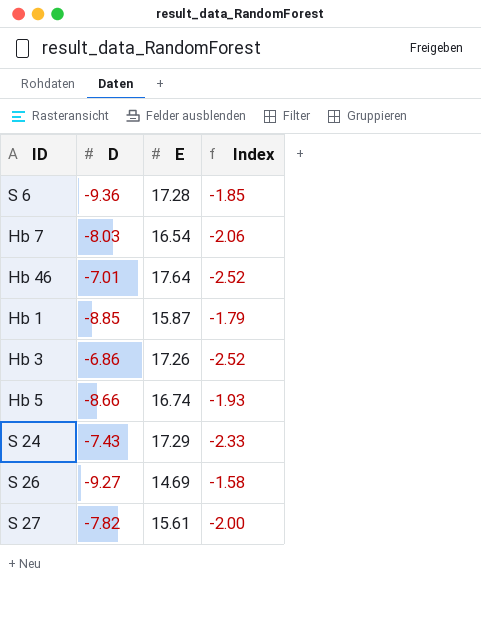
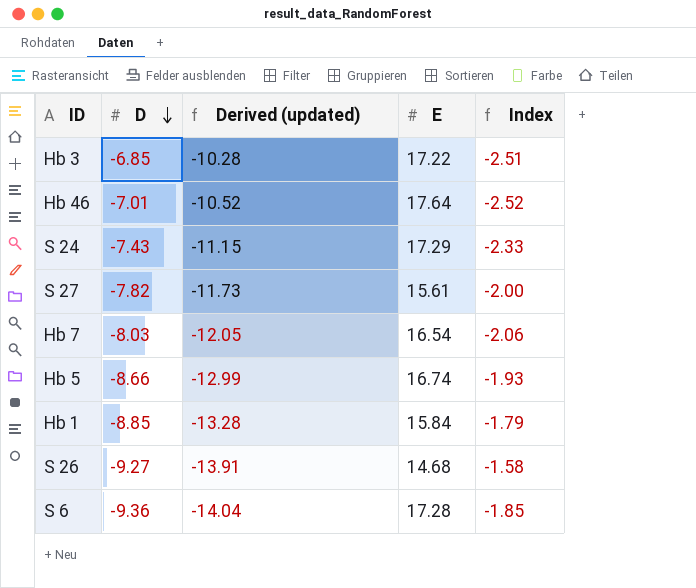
row order: none -> D descending
column Derived (updated) | formula: none -> [D] * 1.5
Hb 3 | D: -6.86 -> -6.85
Hb 3 | E: 17.26 -> 17.22
Hb 3 | Index: -2.52 -> -2.51
Hb 1 | E: 15.87 -> 15.84
S 26 | E: 14.69 -> 14.68

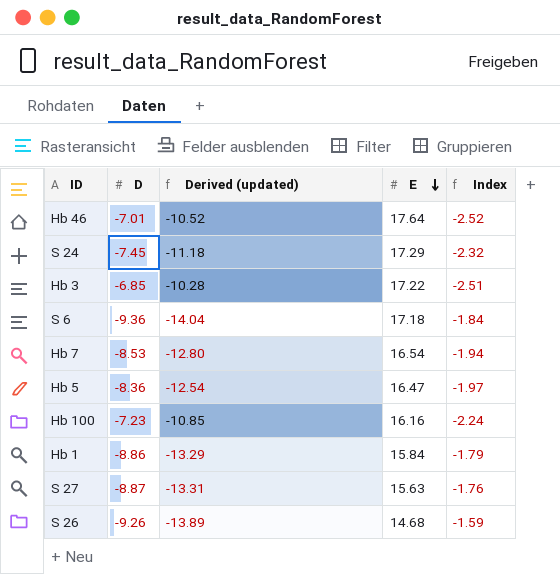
row order: D descending -> E descending
S 24 | D: -7.43 -> -7.45
S 24 | Derived (updated): -11.15 -> -11.18
S 24 | Index: -2.33 -> -2.32
S 6 | E: 17.28 -> 17.18
S 6 | Index: -1.85 -> -1.84
Hb 7 | D: -8.03 -> -8.53
Hb 7 | Derived (updated): -12.05 -> -12.80
Hb 7 | Index: -2.06 -> -1.94
Hb 5 | D: -8.66 -> -8.36
Hb 5 | Derived (updated): -12.99 -> -12.54
Hb 5 | E: 16.74 -> 16.47
Hb 5 | Index: -1.93 -> -1.97
row Hb 100: none -> -7.23 | -10.85 | 16.16 | -2.24
Hb 1 | D: -8.85 -> -8.86
Hb 1 | Derived (updated): -13.28 -> -13.29
S 27 | D: -7.82 -> -8.87
S 27 | Derived (updated): -11.73 -> -13.31
S 27 | E: 15.61 -> 15.63
S 27 | Index: -2.00 -> -1.76
S 26 | D: -9.27 -> -9.26
S 26 | Derived (updated): -13.91 -> -13.89
S 26 | Index: -1.58 -> -1.59

